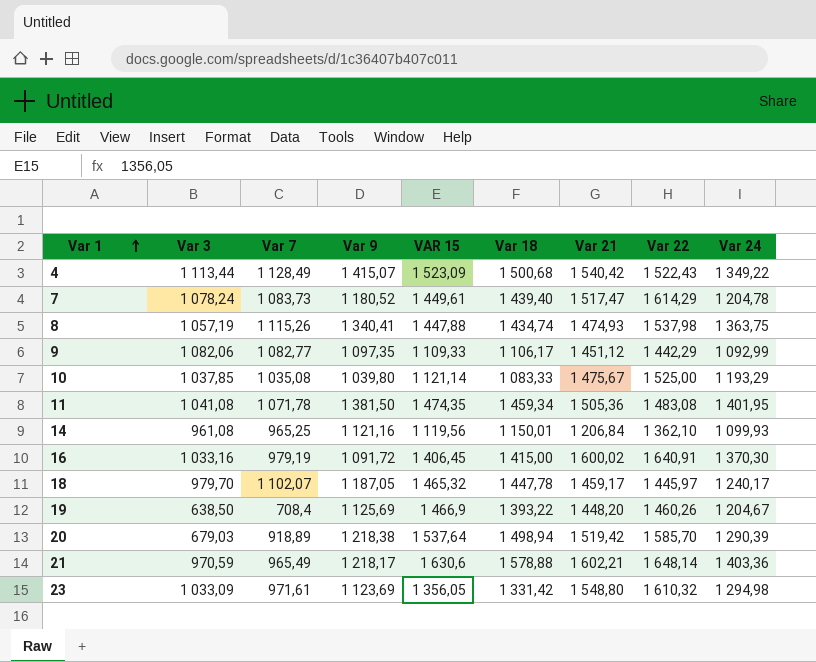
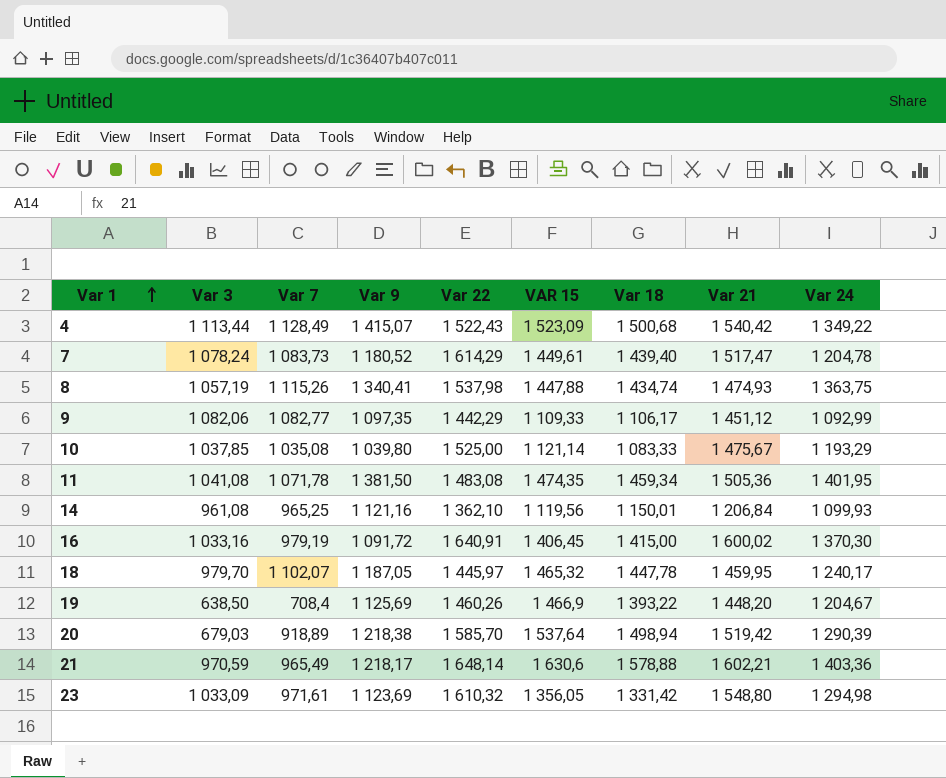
column Var 22 | position: 8 -> 5
18 | Var 21: 1 459,17 -> 1 459,95

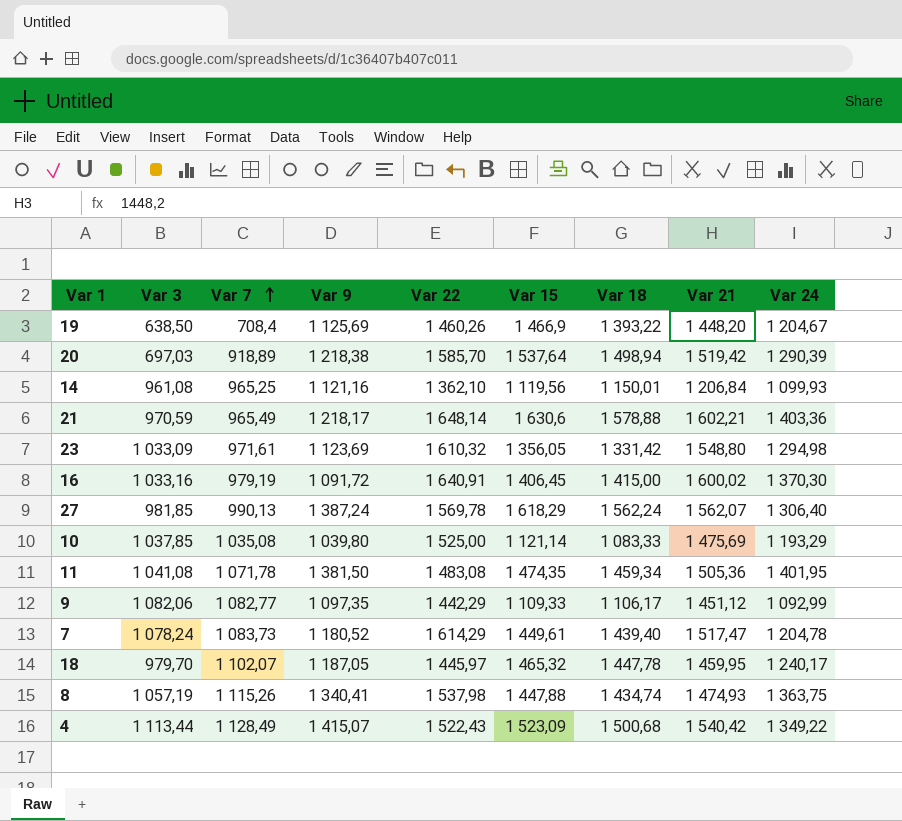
row order: Var 1 ascending -> Var 7 ascending
column name: VAR 15 -> Var 15
20 | Var 3: 679,03 -> 697,03
row 27: none -> 981,85 | 990,13 | 1 387,24 | 1 569,78 | 1 618,29 | 1 562,24 | 1 562,07 | 1 306,40
10 | Var 21: 1 475,67 -> 1 475,69

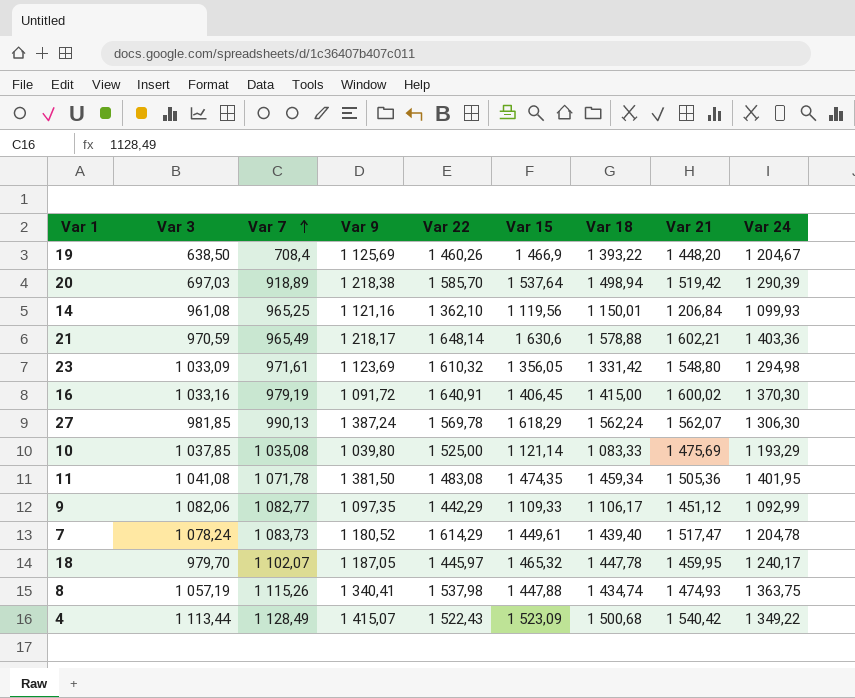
27 | Var 24: 1 306,40 -> 1 306,30

